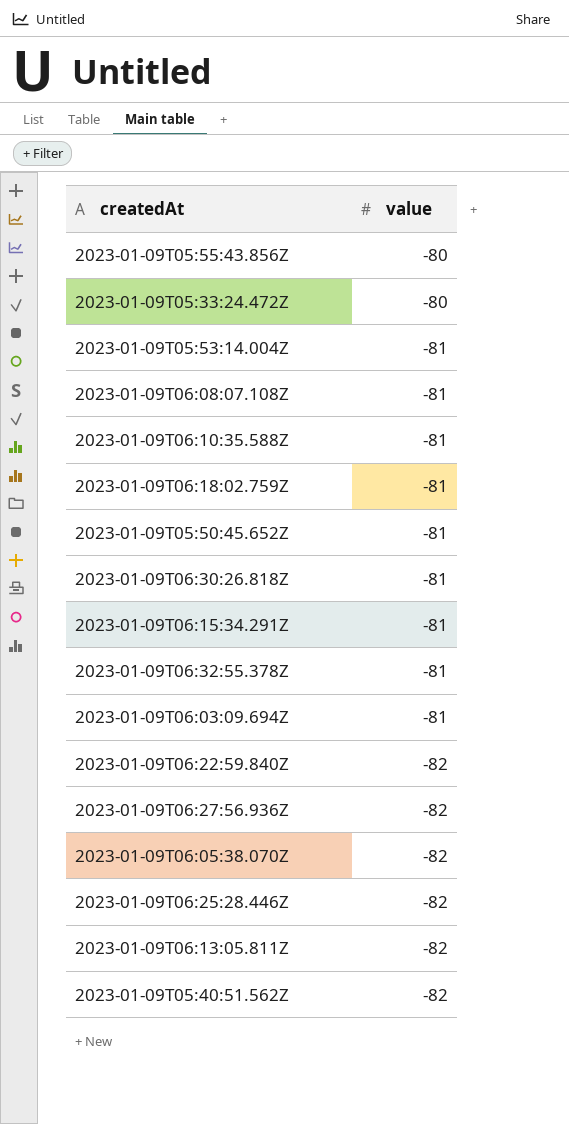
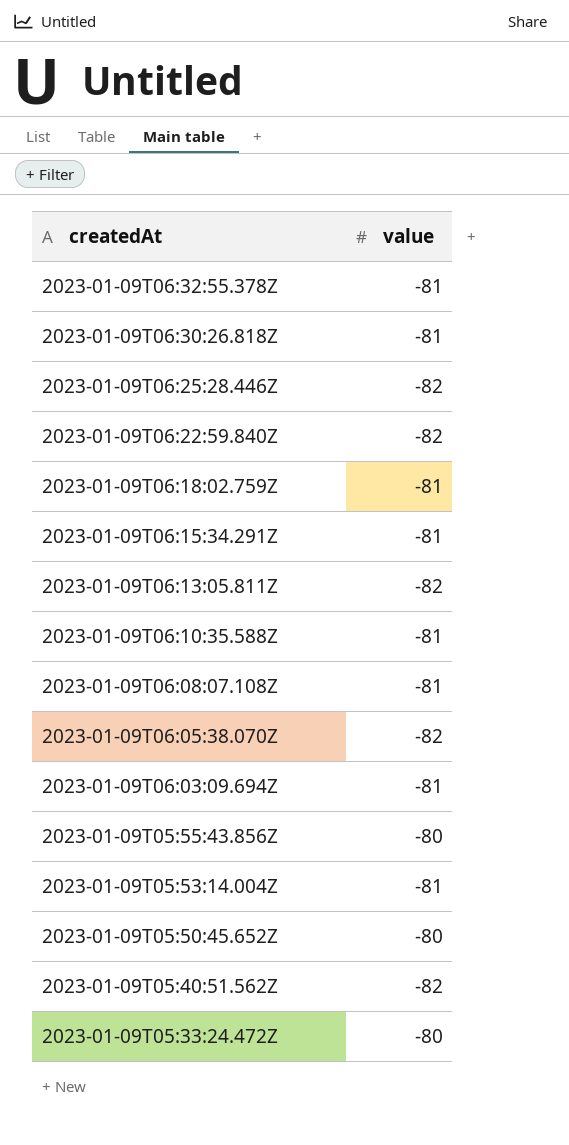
row order: value descending -> createdAt descending
row 2023-01-09T06:27:56.936Z: -82 -> none
2023-01-09T05:50:45.652Z | value: -81 -> -80

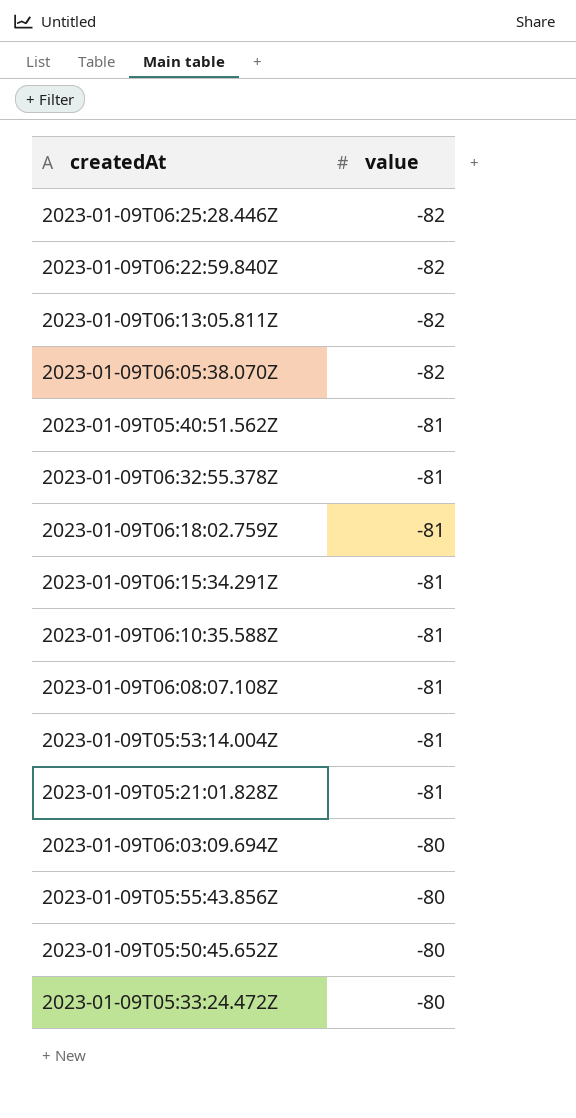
row order: createdAt descending -> value ascending
row 2023-01-09T06:30:26.818Z: -81 -> none
2023-01-09T05:40:51.562Z | value: -82 -> -81
row 2023-01-09T05:21:01.828Z: none -> -81
2023-01-09T06:03:09.694Z | value: -81 -> -80

